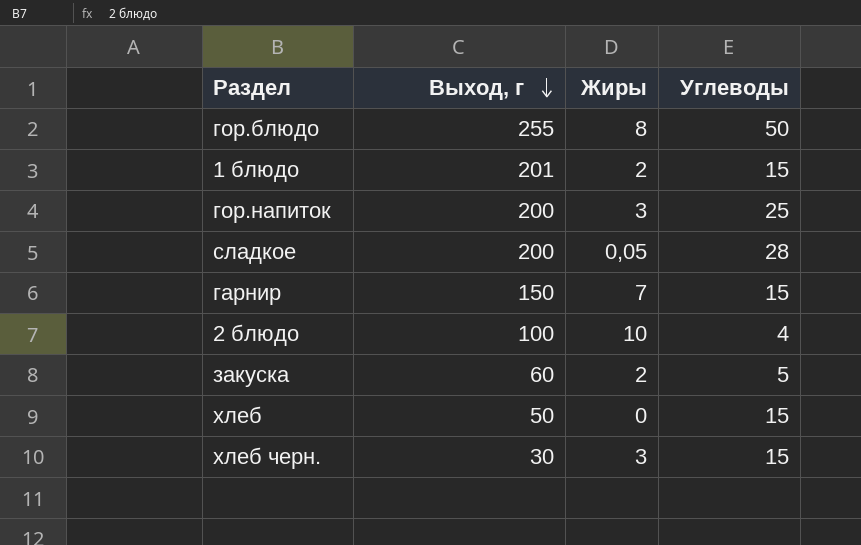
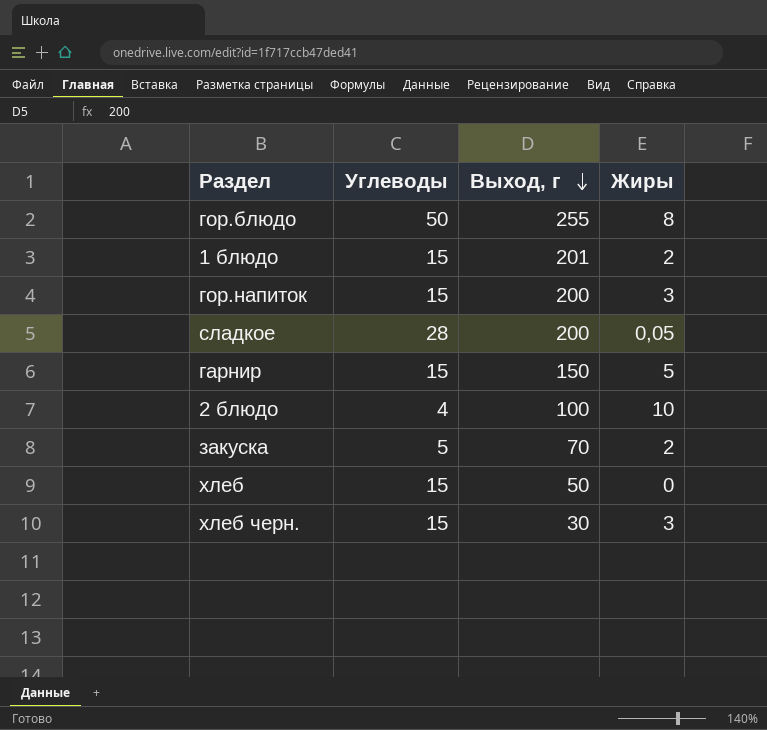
column Углеводы | position: 4 -> 2
гор.напиток | Углеводы: 25 -> 15
гарнир | Жиры: 7 -> 5
закуска | Выход, г: 60 -> 70

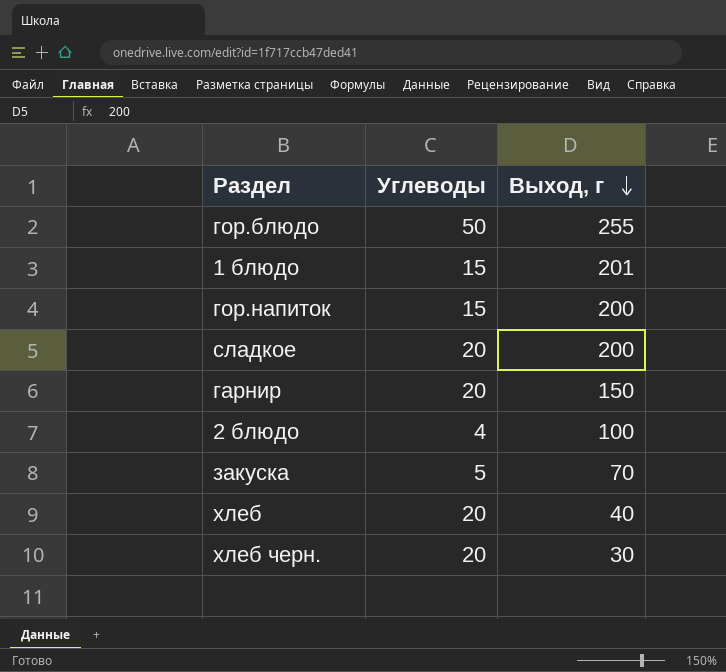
column Жиры | position: 4 -> none
сладкое | Углеводы: 28 -> 20
гарнир | Углеводы: 15 -> 20
хлеб | Углеводы: 15 -> 20
хлеб | Выход, г: 50 -> 40
хлеб черн. | Углеводы: 15 -> 20

